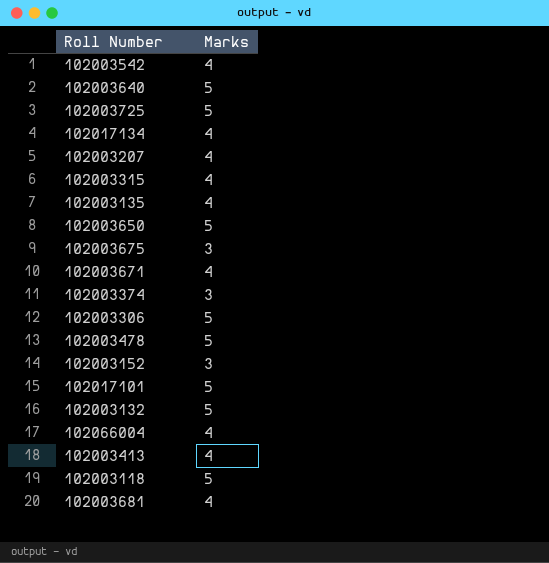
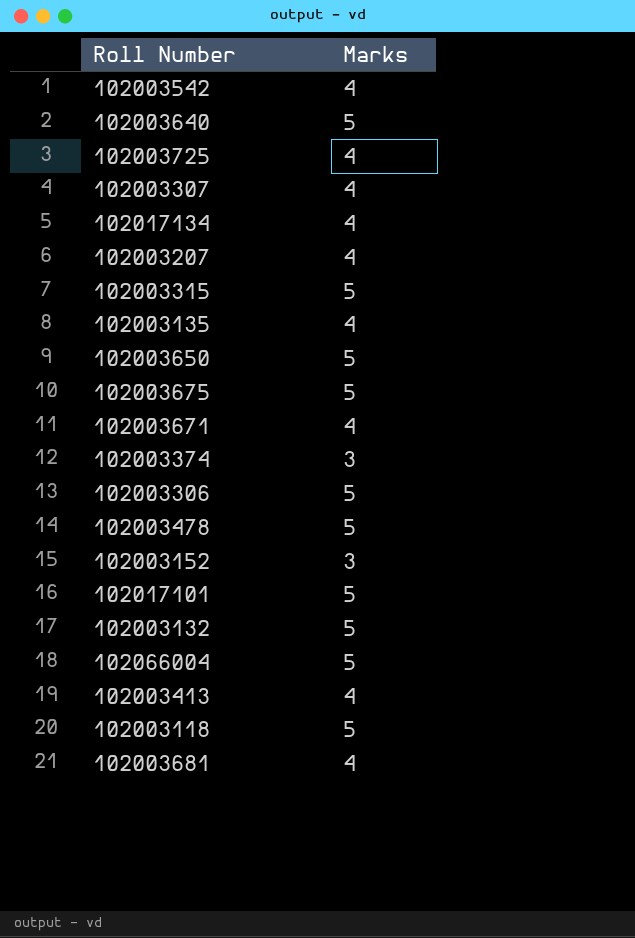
102003725 | Marks: 5 -> 4
row 102003307: none -> 4
102003315 | Marks: 4 -> 5
102003675 | Marks: 3 -> 5
102066004 | Marks: 4 -> 5

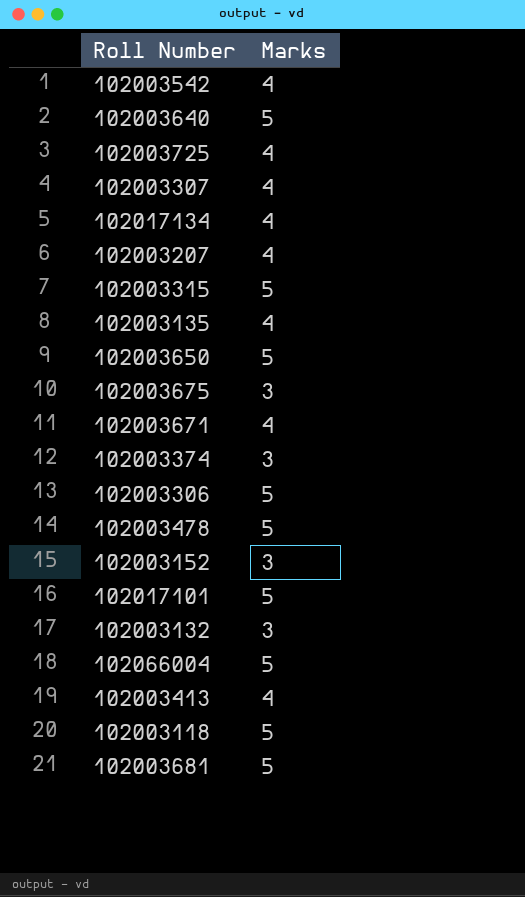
102003675 | Marks: 5 -> 3
102003132 | Marks: 5 -> 3
102003681 | Marks: 4 -> 5

